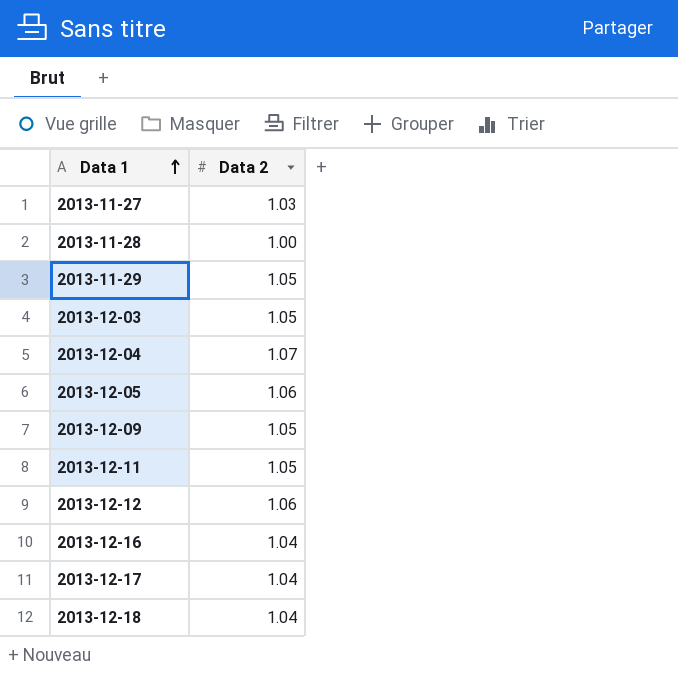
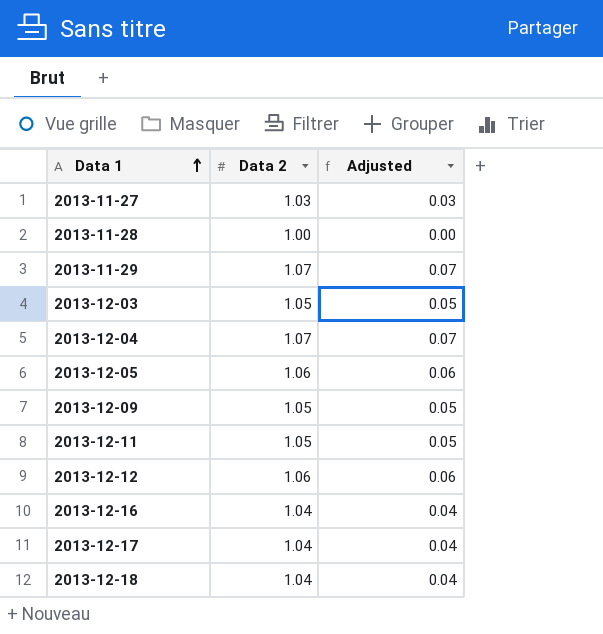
column Adjusted | formula: none -> [Data 2] - 1
2013-11-29 | Data 2: 1.05 -> 1.07

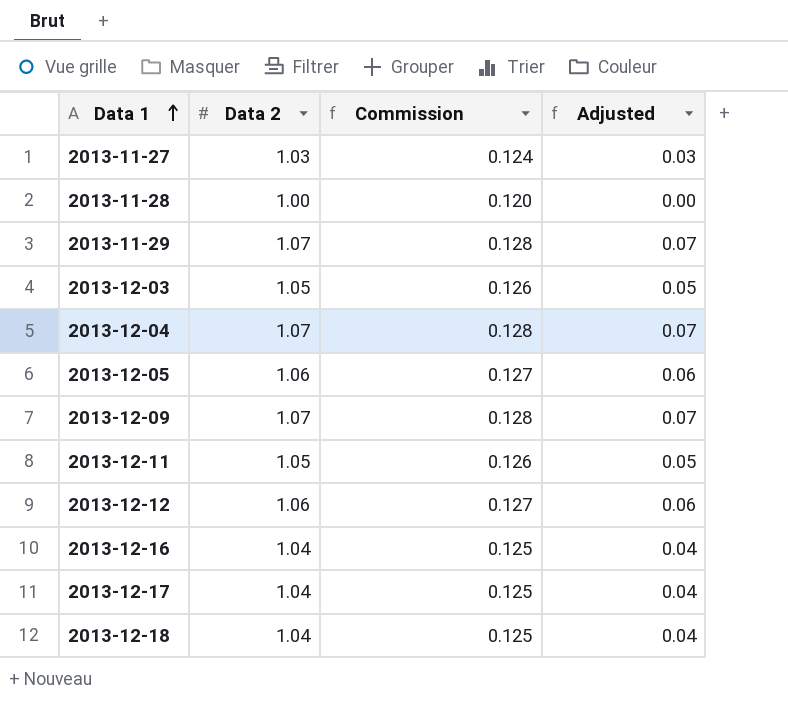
column Commission | formula: none -> [Data 2] * 0.12
2013-12-09 | Data 2: 1.05 -> 1.07
2013-12-09 | Adjusted: 0.05 -> 0.07

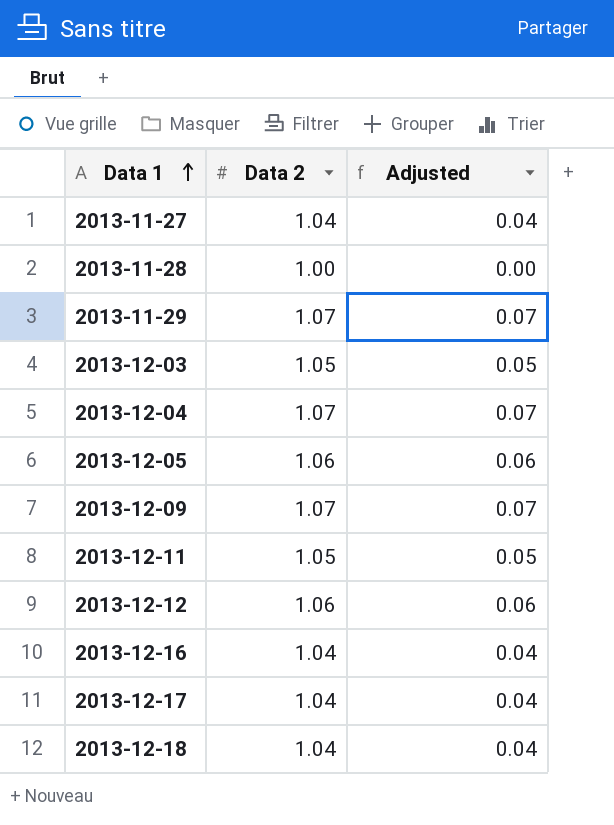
column Commission | formula: [Data 2] * 0.12 -> none
2013-11-27 | Data 2: 1.03 -> 1.04
2013-11-27 | Adjusted: 0.03 -> 0.04

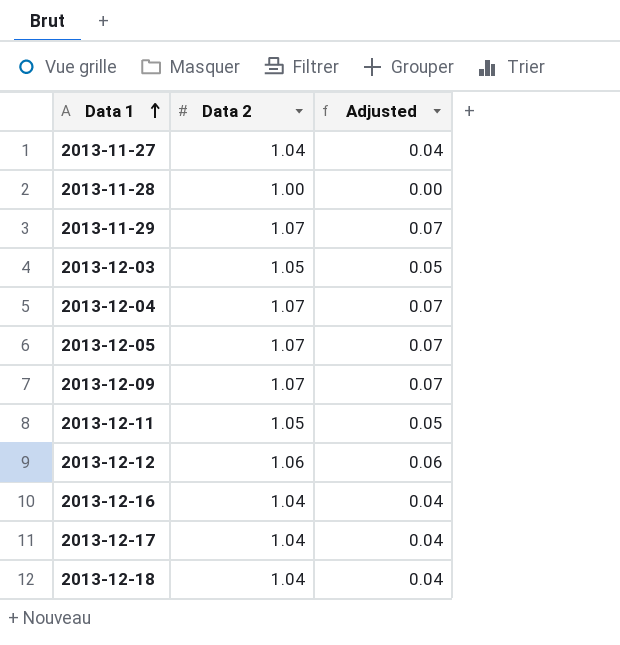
2013-12-05 | Data 2: 1.06 -> 1.07
2013-12-05 | Adjusted: 0.06 -> 0.07

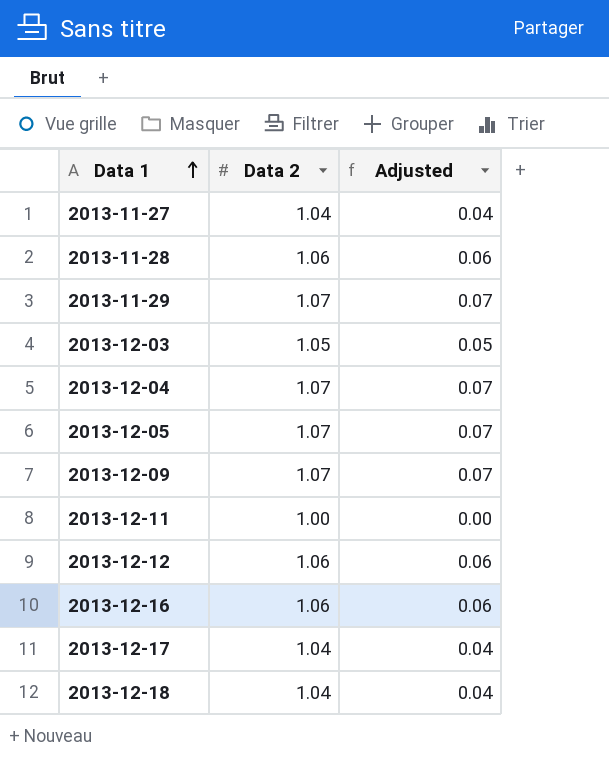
2013-11-28 | Data 2: 1.00 -> 1.06
2013-11-28 | Adjusted: 0.00 -> 0.06
2013-12-11 | Data 2: 1.05 -> 1.00
2013-12-11 | Adjusted: 0.05 -> 0.00
2013-12-16 | Data 2: 1.04 -> 1.06
2013-12-16 | Adjusted: 0.04 -> 0.06

